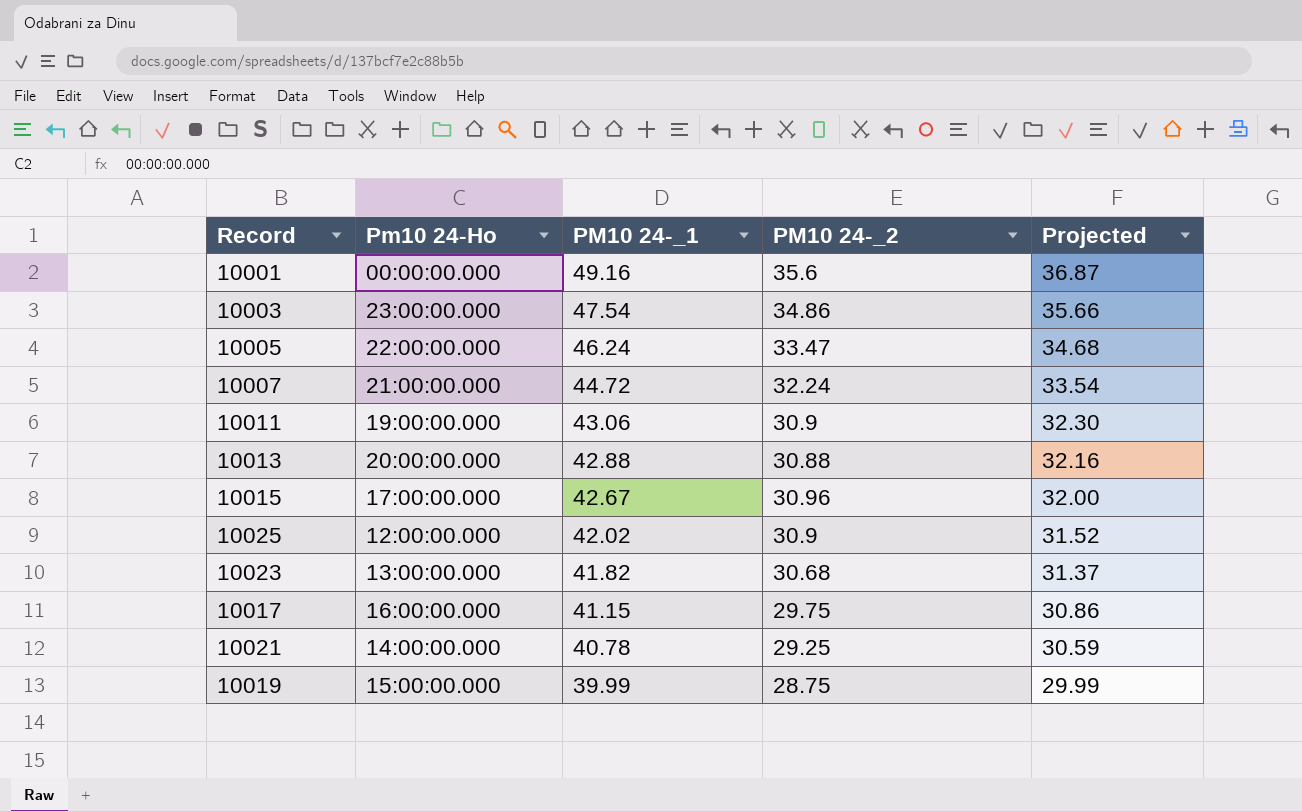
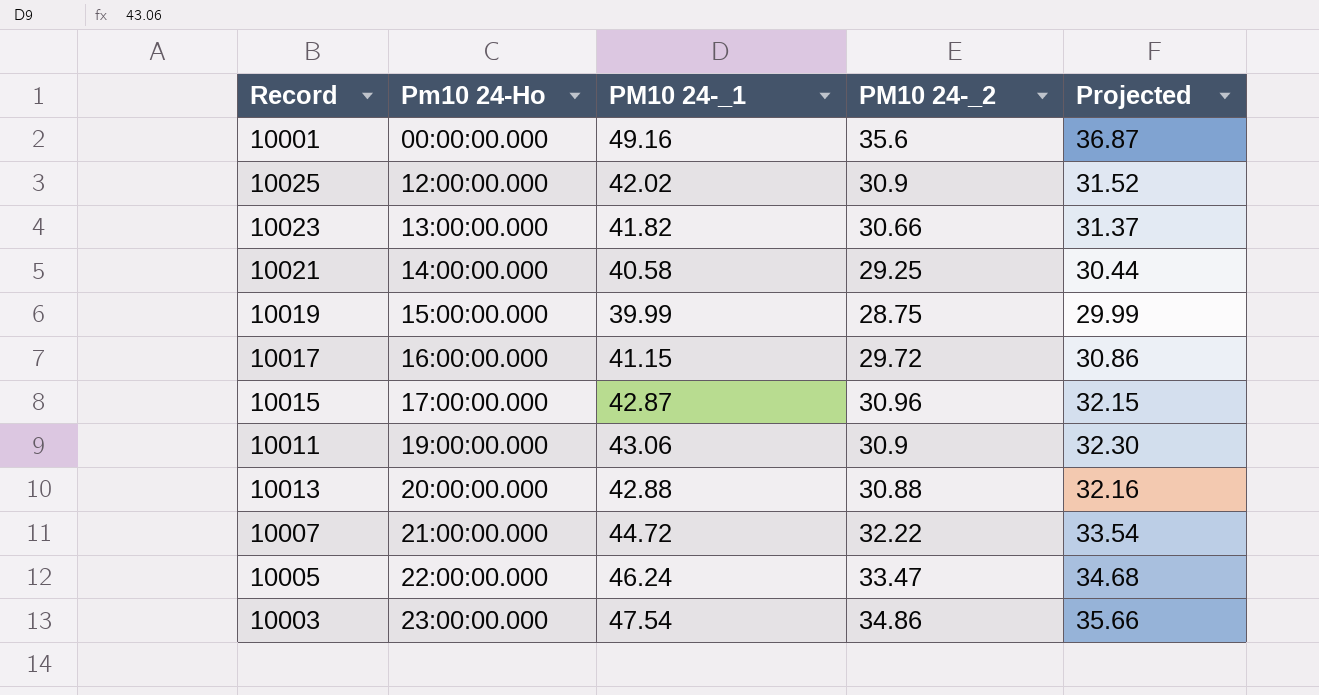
row order: PM10 24-_1 descending -> Pm10 24-Ho ascending
10023 | PM10 24-_2: 30.68 -> 30.66
10021 | PM10 24-_1: 40.78 -> 40.58
10021 | Projected: 30.59 -> 30.44
10017 | PM10 24-_2: 29.75 -> 29.72
10015 | PM10 24-_1: 42.67 -> 42.87
10015 | Projected: 32.00 -> 32.15
10007 | PM10 24-_2: 32.24 -> 32.22

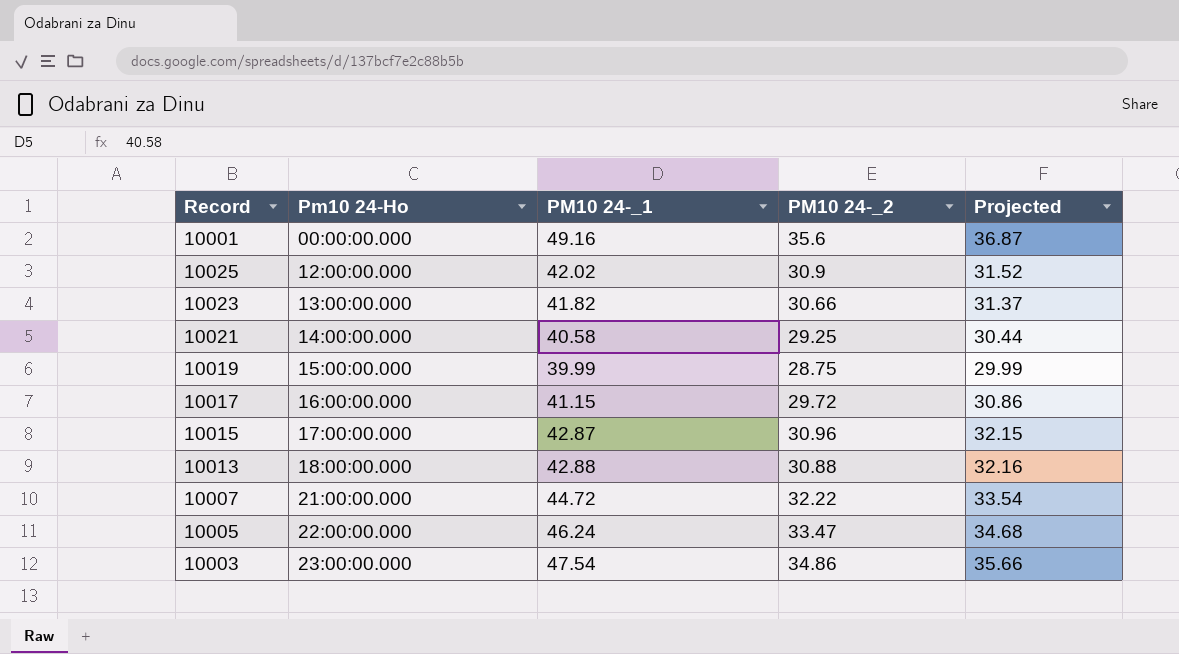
row 10011: 19:00:00.000 | 43.06 | 30.9 | 32.30 -> none
10013 | Pm10 24-Ho: 20:00:00.000 -> 18:00:00.000

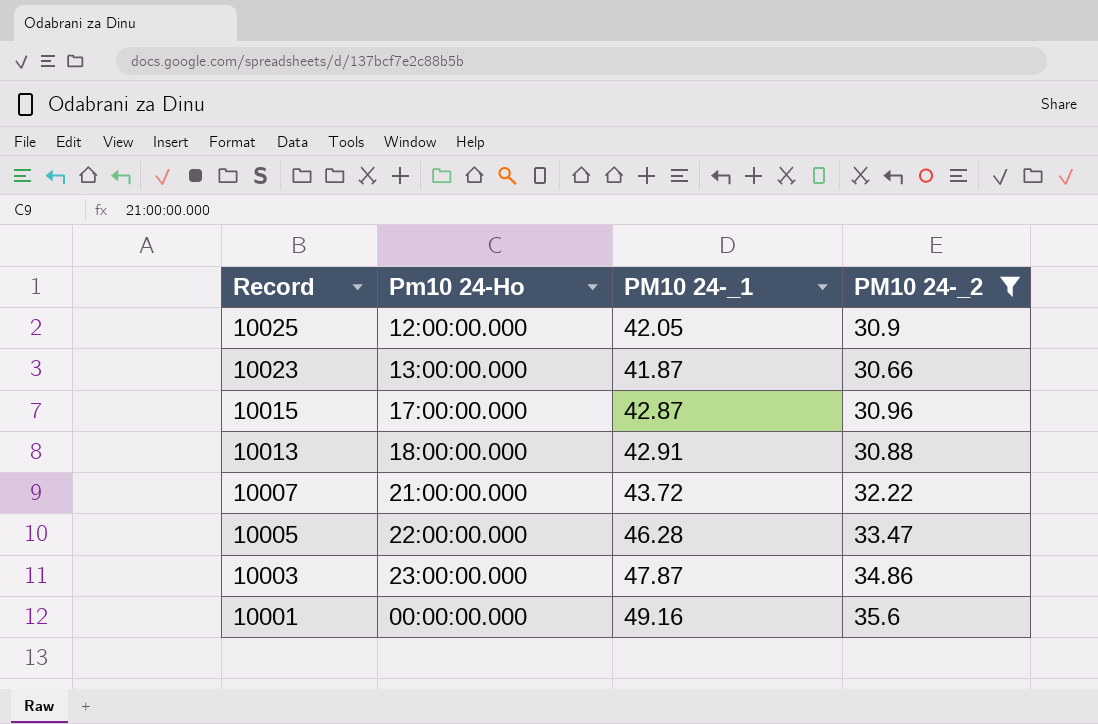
filter: none -> PM10 24-_2 >= 30.66
row order: Pm10 24-Ho ascending -> Record descending
column Projected | formula: [PM10 24-_1] * 0.75 -> none
10025 | PM10 24-_1: 42.02 -> 42.05
10023 | PM10 24-_1: 41.82 -> 41.87
10013 | PM10 24-_1: 42.88 -> 42.91
10007 | PM10 24-_1: 44.72 -> 43.72
10005 | PM10 24-_1: 46.24 -> 46.28
10003 | PM10 24-_1: 47.54 -> 47.87

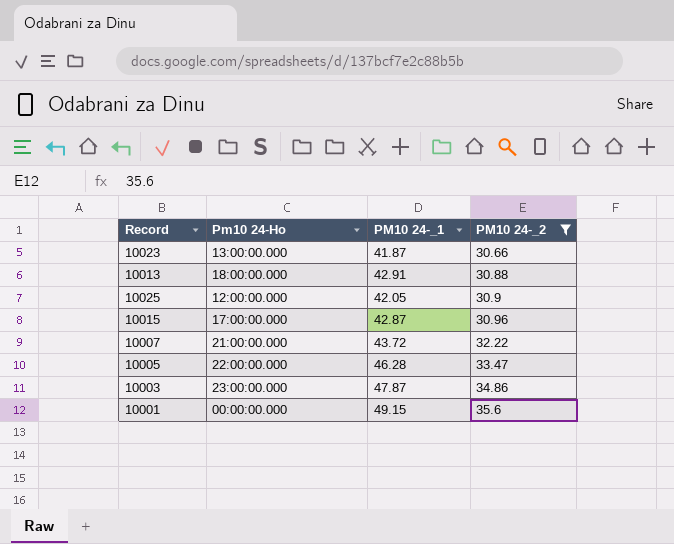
row order: Record descending -> PM10 24-_2 ascending
10001 | PM10 24-_1: 49.16 -> 49.15

